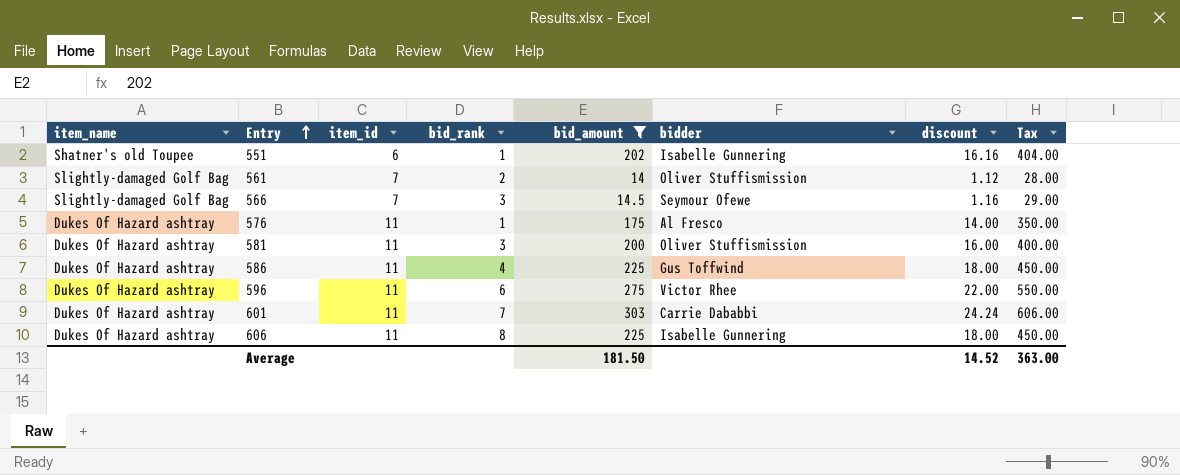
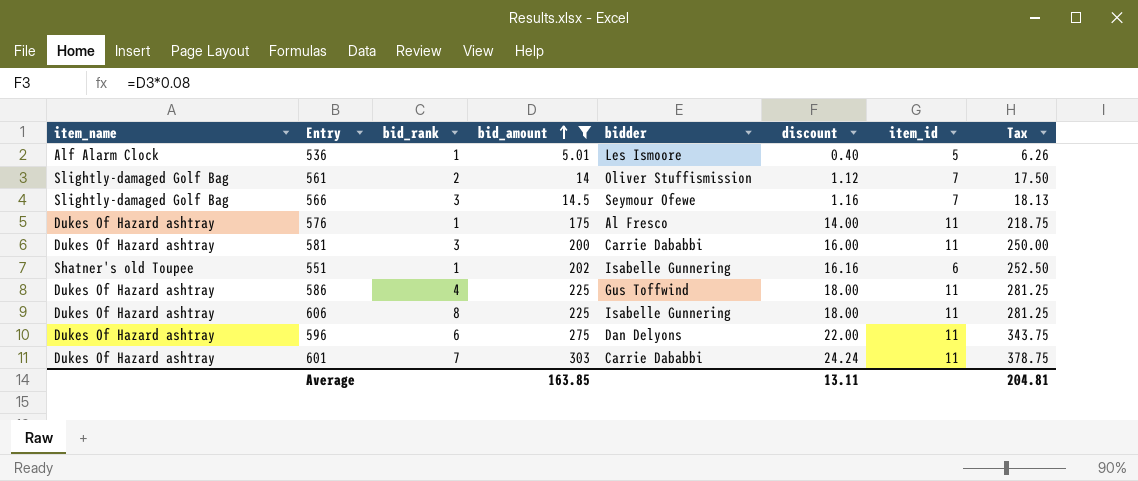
row order: Entry ascending -> bid_amount ascending
column item_id | position: 3 -> 7
column Tax | formula: [bid_amount] * 2 -> [bid_amount] * 1.25
row 536: none -> Alf Alarm Clock | 1 | 5.01 | Les Ismoore | 0.40 | 5 | 6.26
581 | bidder: Oliver Stuffismission -> Carrie Dababbi
596 | bidder: Victor Rhee -> Dan Delyons
Average | bid_amount: 181.50 -> 163.85
Average | discount: 14.52 -> 13.11
Average | Tax: 363.00 -> 204.81

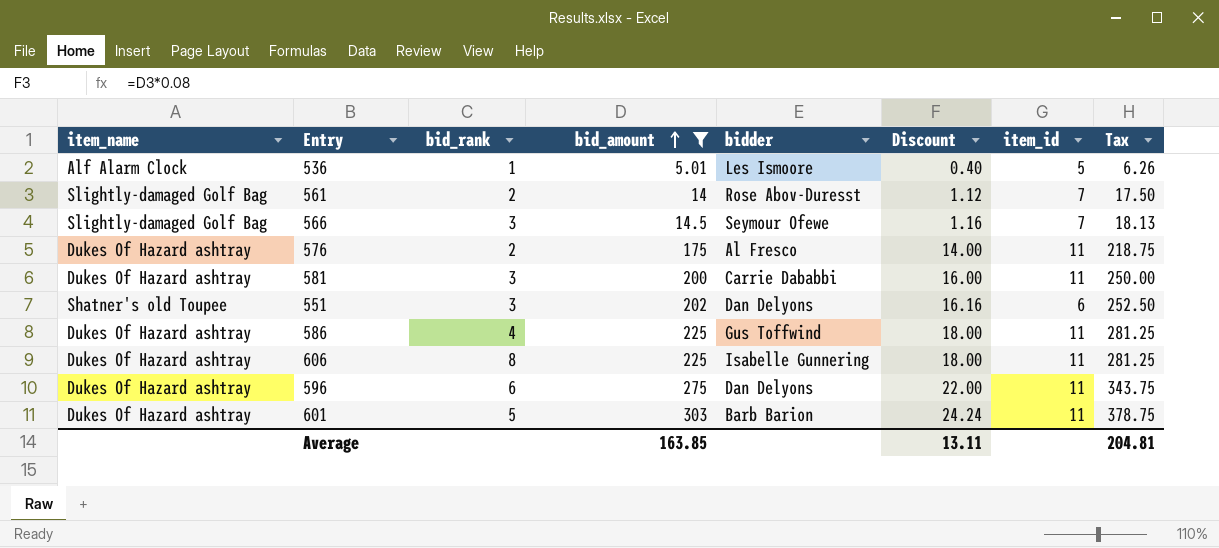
column name: discount -> Discount
561 | bidder: Oliver Stuffismission -> Rose Abov-Duresst
576 | bid_rank: 1 -> 2
551 | bid_rank: 1 -> 3
551 | bidder: Isabelle Gunnering -> Dan Delyons
601 | bid_rank: 7 -> 5
601 | bidder: Carrie Dababbi -> Barb Barion

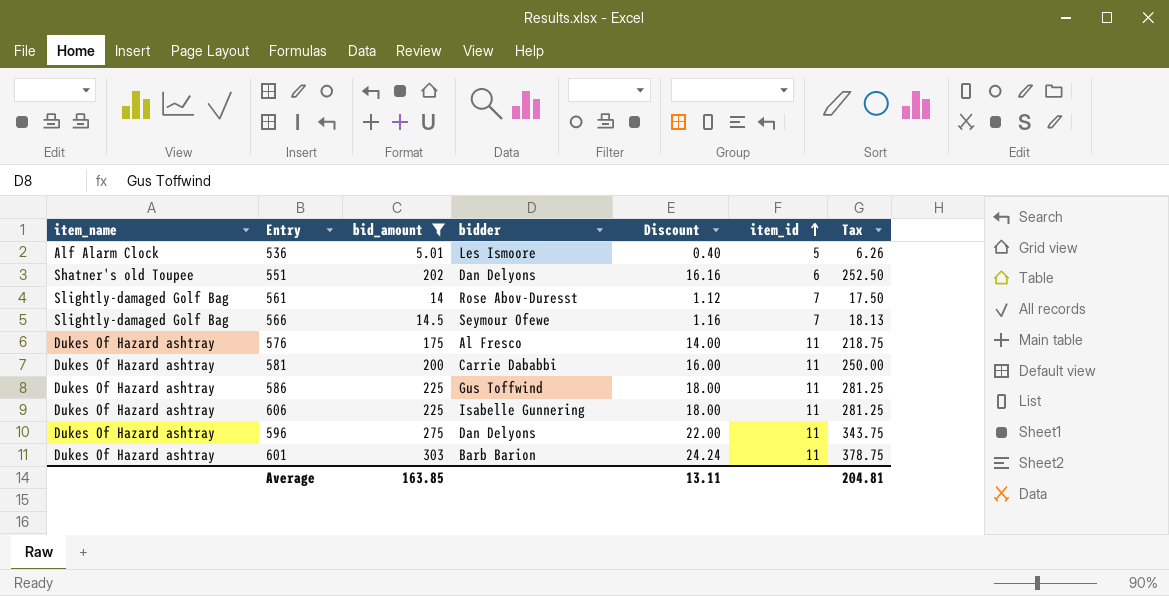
row order: bid_amount ascending -> item_id ascending
column bid_rank | position: 3 -> none

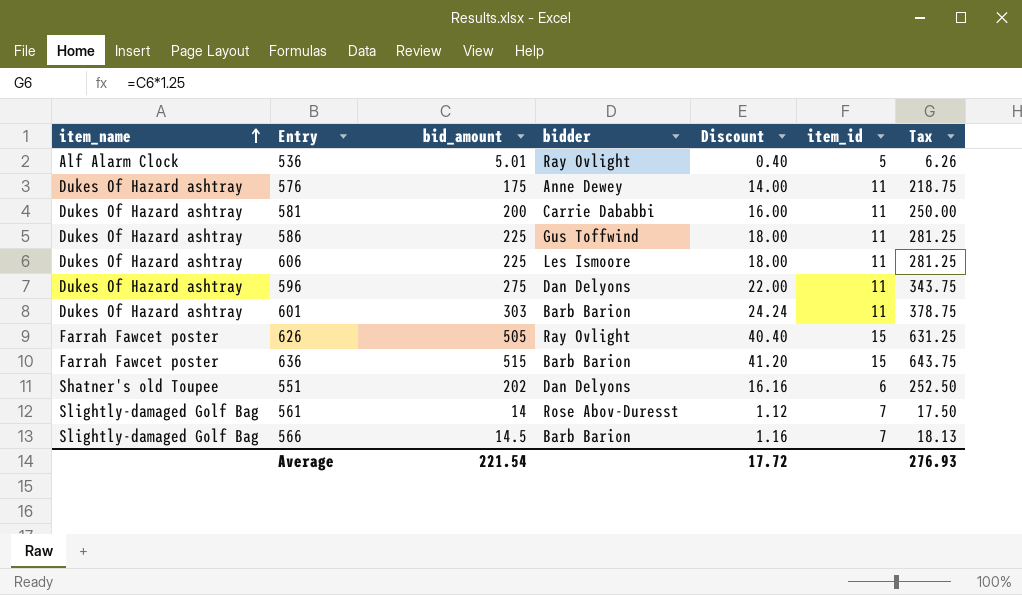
filter: bid_amount <= 303 -> none
row order: item_id ascending -> item_name ascending
536 | bidder: Les Ismoore -> Ray Ovlight
576 | bidder: Al Fresco -> Anne Dewey
606 | bidder: Isabelle Gunnering -> Les Ismoore
566 | bidder: Seymour Ofewe -> Barb Barion
Average | bid_amount: 163.85 -> 221.54
Average | Discount: 13.11 -> 17.72
Average | Tax: 204.81 -> 276.93

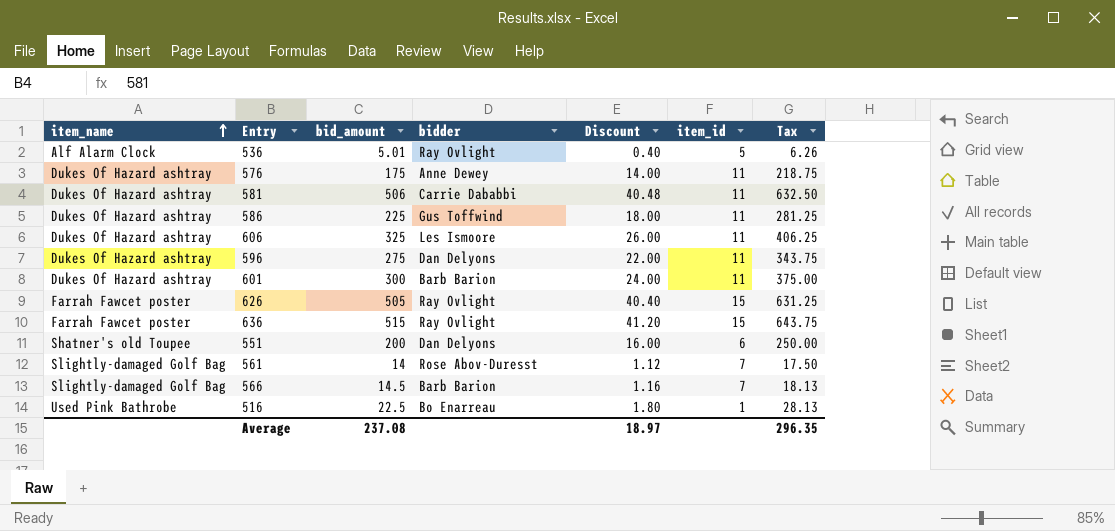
581 | bid_amount: 200 -> 506
581 | Discount: 16.00 -> 40.48
581 | Tax: 250.00 -> 632.50
606 | bid_amount: 225 -> 325
606 | Discount: 18.00 -> 26.00
606 | Tax: 281.25 -> 406.25
601 | bid_amount: 303 -> 300
601 | Discount: 24.24 -> 24.00
601 | Tax: 378.75 -> 375.00
636 | bidder: Barb Barion -> Ray Ovlight
551 | bid_amount: 202 -> 200
551 | Discount: 16.16 -> 16.00
551 | Tax: 252.50 -> 250.00
row 516: none -> Used Pink Bathrobe | 22.5 | Bo Enarreau | 1.80 | 1 | 28.13
Average | bid_amount: 221.54 -> 237.08
Average | Discount: 17.72 -> 18.97
Average | Tax: 276.93 -> 296.35

